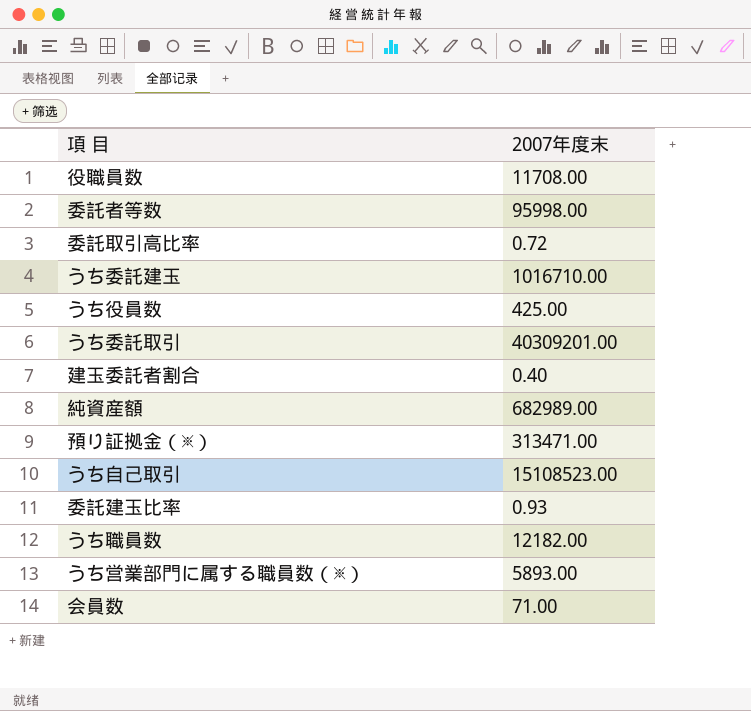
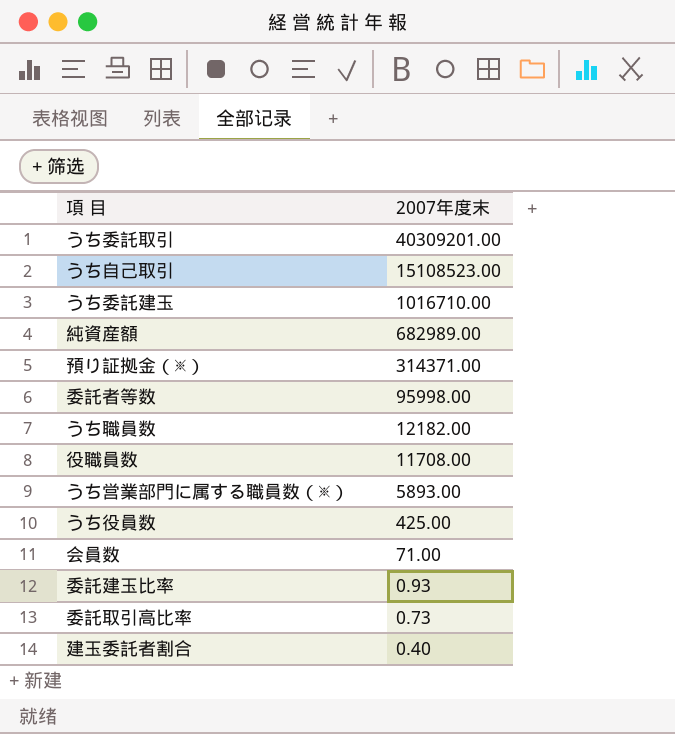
row order: none -> 2007年度末 descending
預り証拠金（※） | 2007年度末: 313471.00 -> 314371.00
委託取引高比率 | 2007年度末: 0.72 -> 0.73

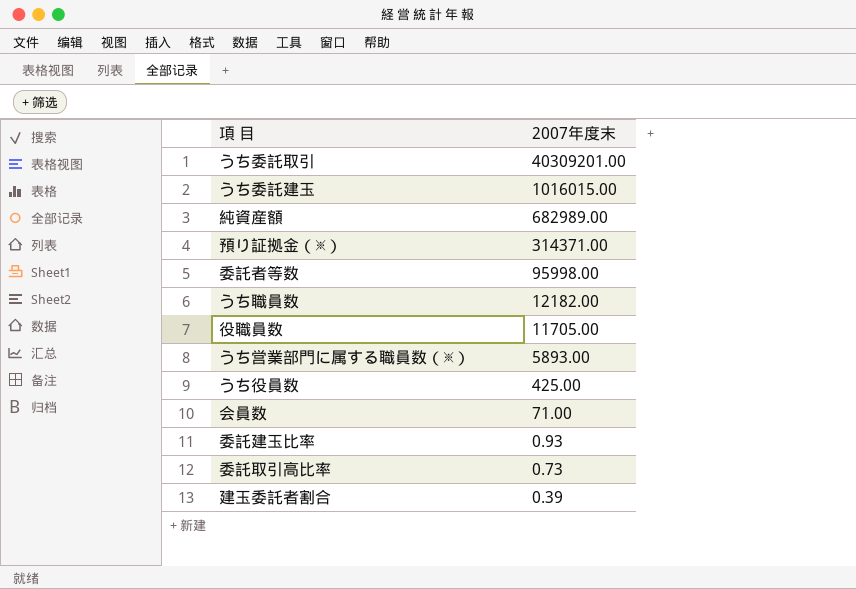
row うち自己取引: 15108523.00 -> none
うち委託建玉 | 2007年度末: 1016710.00 -> 1016015.00
役職員数 | 2007年度末: 11708.00 -> 11705.00
建玉委託者割合 | 2007年度末: 0.40 -> 0.39

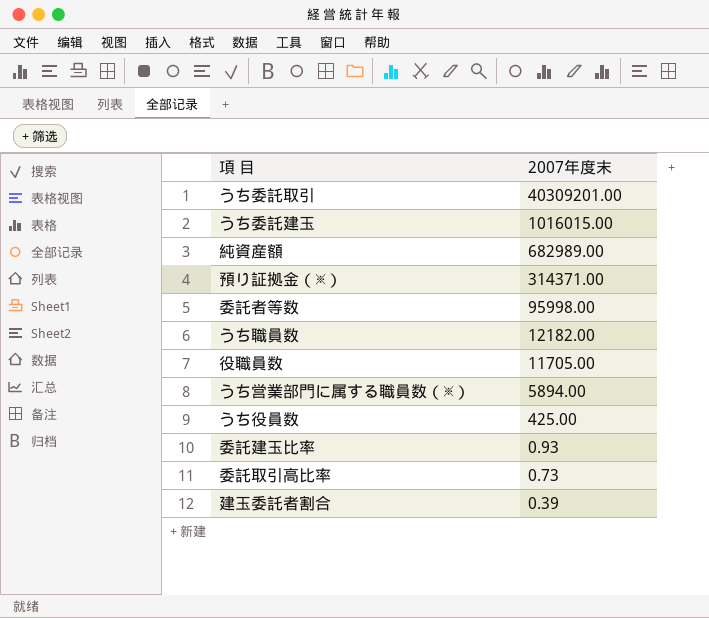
row 会員数: 71.00 -> none
うち営業部門に属する職員数（※） | 2007年度末: 5893.00 -> 5894.00

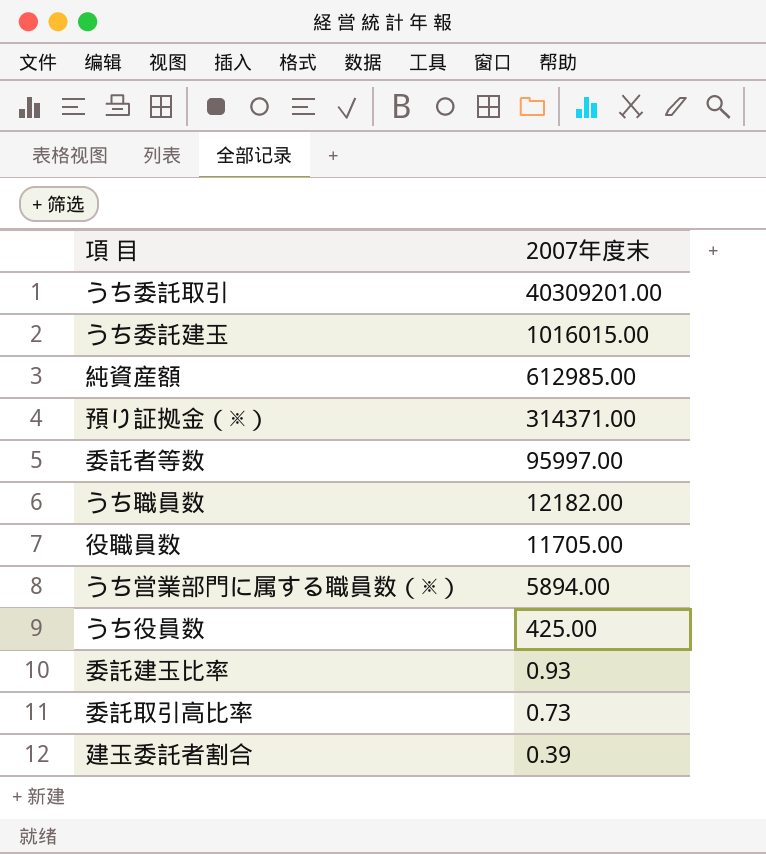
純資産額 | 2007年度末: 682989.00 -> 612985.00
委託者等数 | 2007年度末: 95998.00 -> 95997.00

